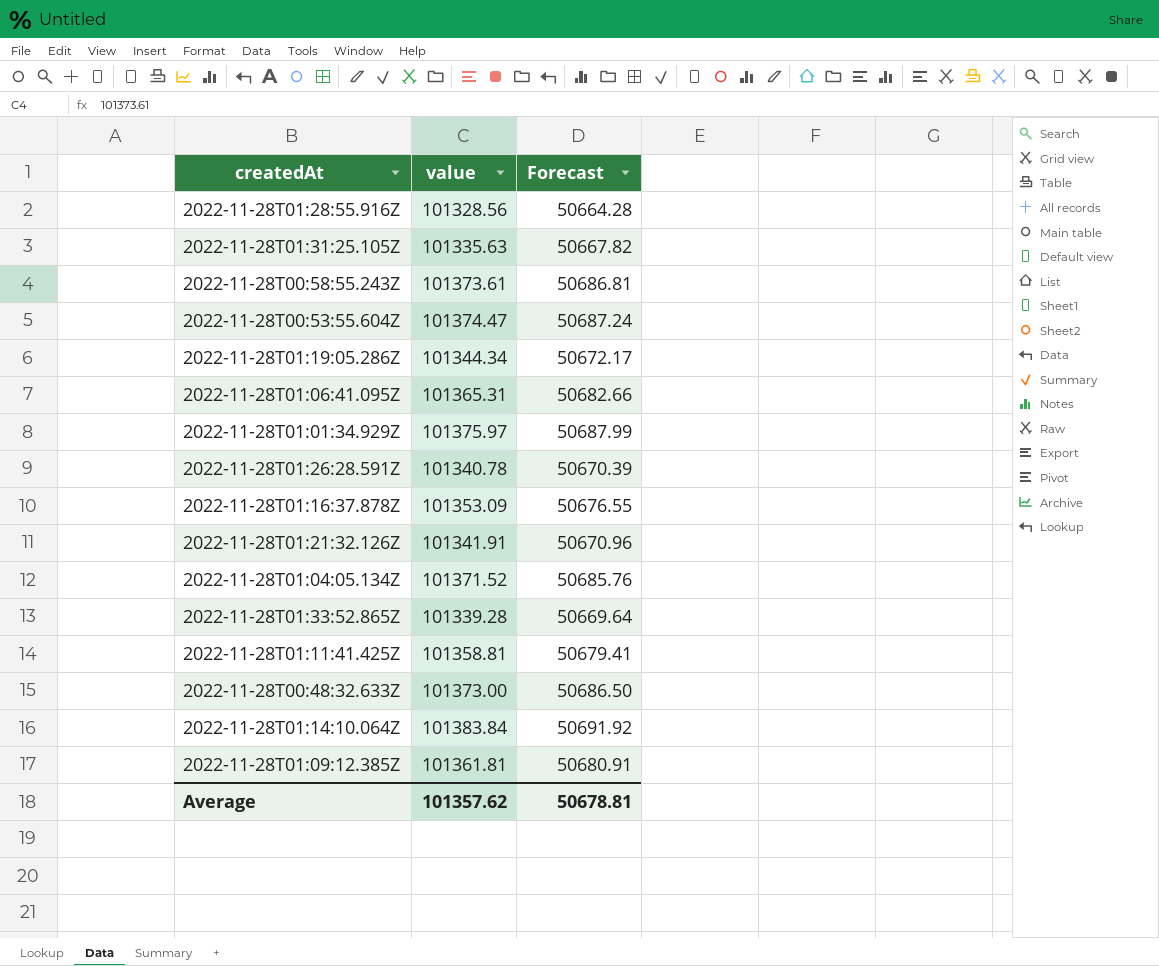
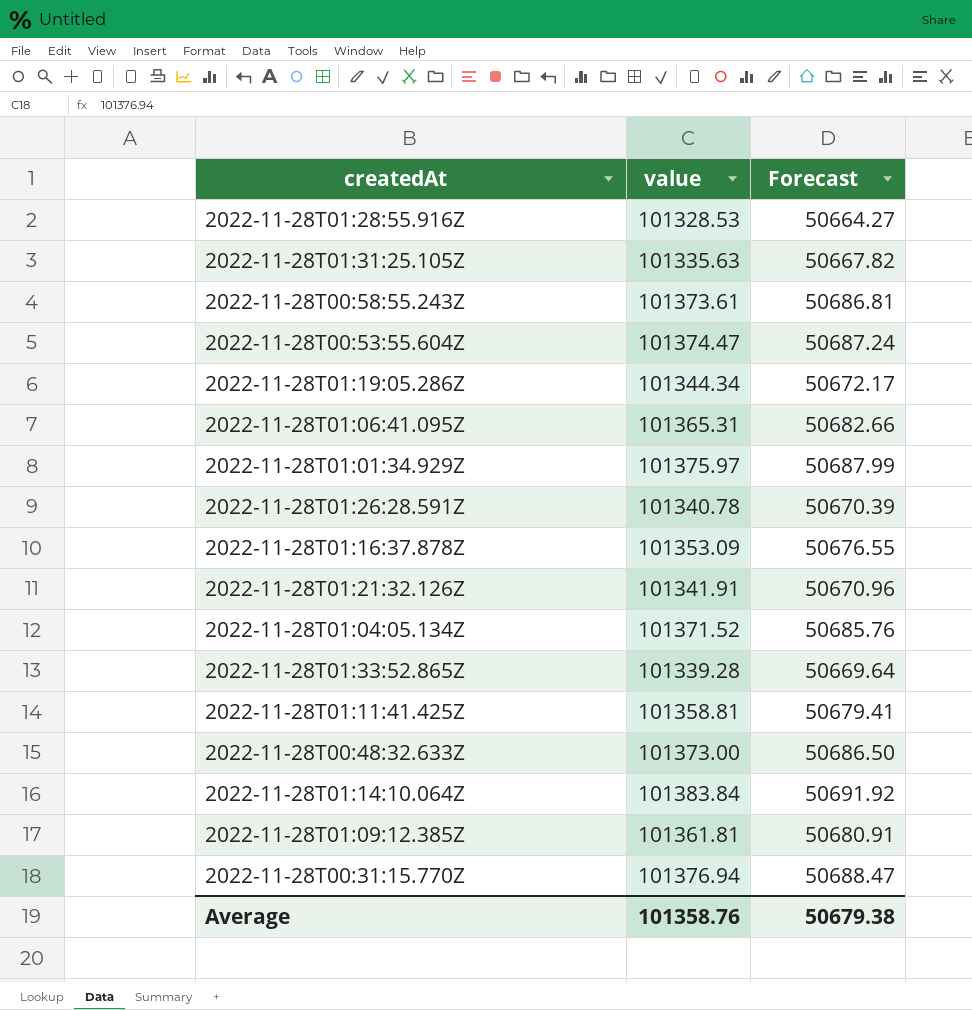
2022-11-28T01:28:55.916Z | value: 101328.56 -> 101328.53
2022-11-28T01:28:55.916Z | Forecast: 50664.28 -> 50664.27
row 2022-11-28T00:31:15.770Z: none -> 101376.94 | 50688.47
Average | value: 101357.62 -> 101358.76
Average | Forecast: 50678.81 -> 50679.38

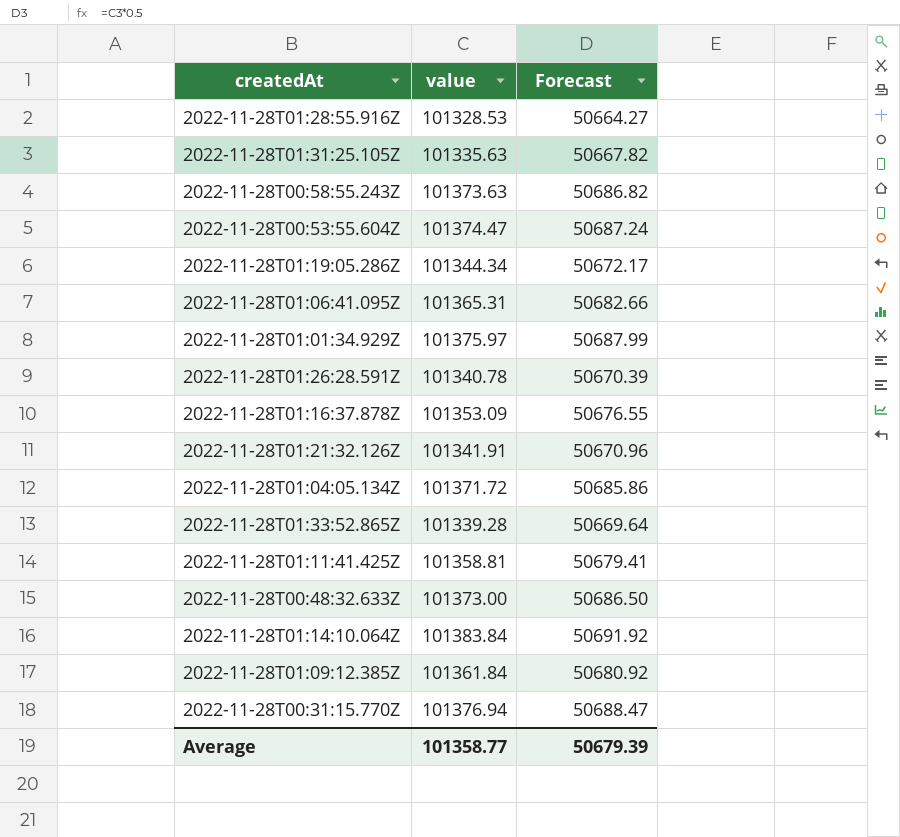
2022-11-28T00:58:55.243Z | value: 101373.61 -> 101373.63
2022-11-28T00:58:55.243Z | Forecast: 50686.81 -> 50686.82
2022-11-28T01:04:05.134Z | value: 101371.52 -> 101371.72
2022-11-28T01:04:05.134Z | Forecast: 50685.76 -> 50685.86
2022-11-28T01:09:12.385Z | value: 101361.81 -> 101361.84
2022-11-28T01:09:12.385Z | Forecast: 50680.91 -> 50680.92
Average | value: 101358.76 -> 101358.77
Average | Forecast: 50679.38 -> 50679.39

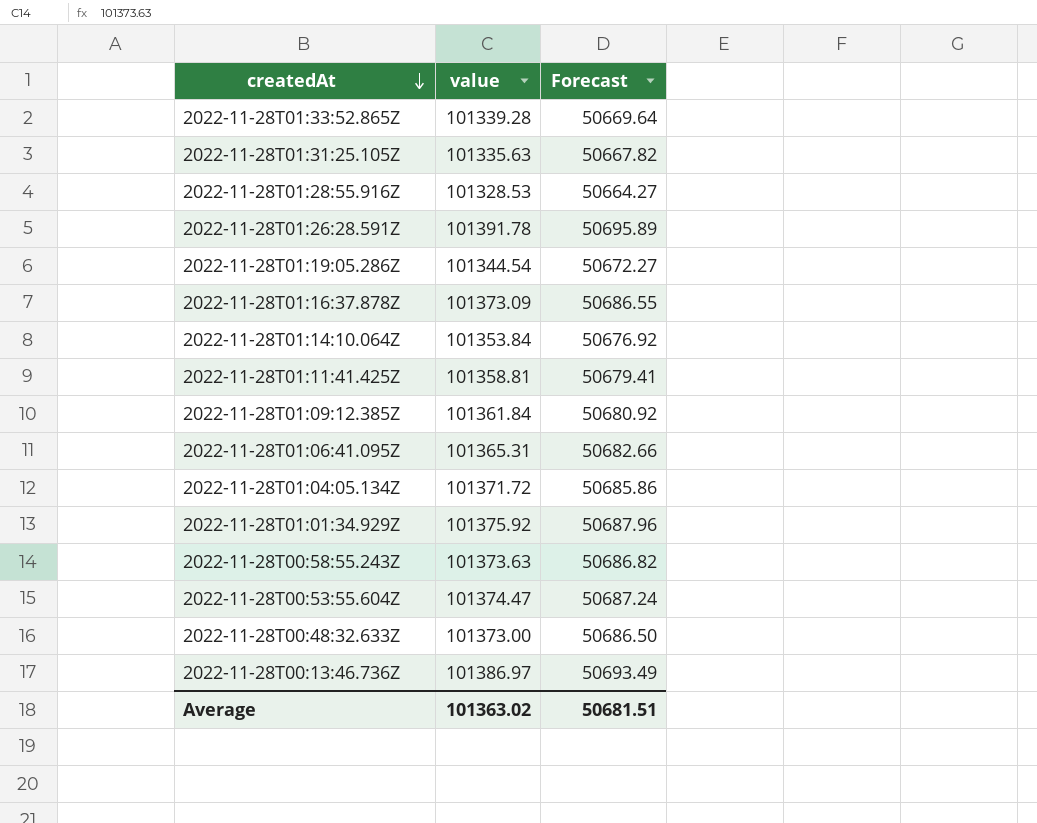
row order: none -> createdAt descending
row 2022-11-28T01:21:32.126Z: 101341.91 | 50670.96 -> none
row 2022-11-28T00:31:15.770Z: 101376.94 | 50688.47 -> none
2022-11-28T01:26:28.591Z | value: 101340.78 -> 101391.78
2022-11-28T01:26:28.591Z | Forecast: 50670.39 -> 50695.89
2022-11-28T01:19:05.286Z | value: 101344.34 -> 101344.54
2022-11-28T01:19:05.286Z | Forecast: 50672.17 -> 50672.27
2022-11-28T01:16:37.878Z | value: 101353.09 -> 101373.09
2022-11-28T01:16:37.878Z | Forecast: 50676.55 -> 50686.55
2022-11-28T01:14:10.064Z | value: 101383.84 -> 101353.84
2022-11-28T01:14:10.064Z | Forecast: 50691.92 -> 50676.92
2022-11-28T01:01:34.929Z | value: 101375.97 -> 101375.92
2022-11-28T01:01:34.929Z | Forecast: 50687.99 -> 50687.96
row 2022-11-28T00:13:46.736Z: none -> 101386.97 | 50693.49
Average | value: 101358.77 -> 101363.02
Average | Forecast: 50679.39 -> 50681.51

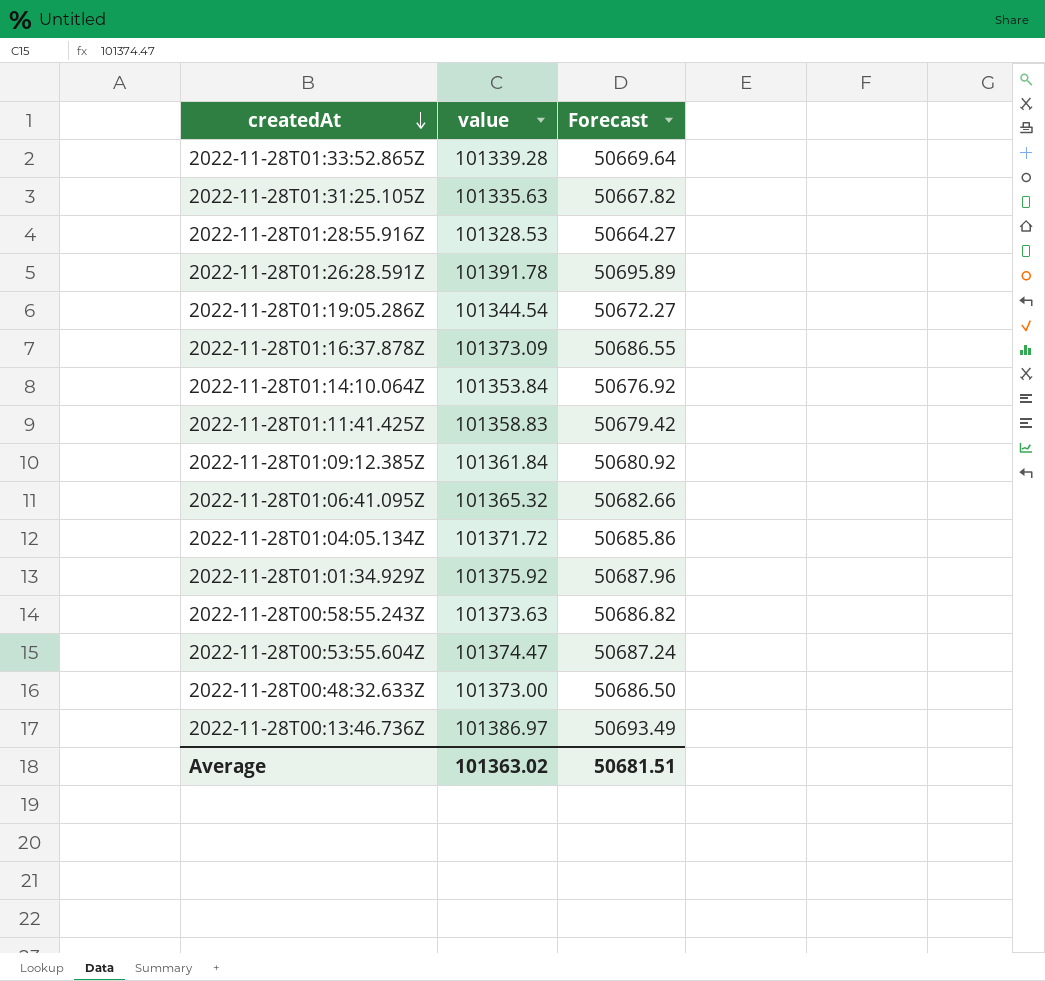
2022-11-28T01:11:41.425Z | value: 101358.81 -> 101358.83
2022-11-28T01:11:41.425Z | Forecast: 50679.41 -> 50679.42
2022-11-28T01:06:41.095Z | value: 101365.31 -> 101365.32

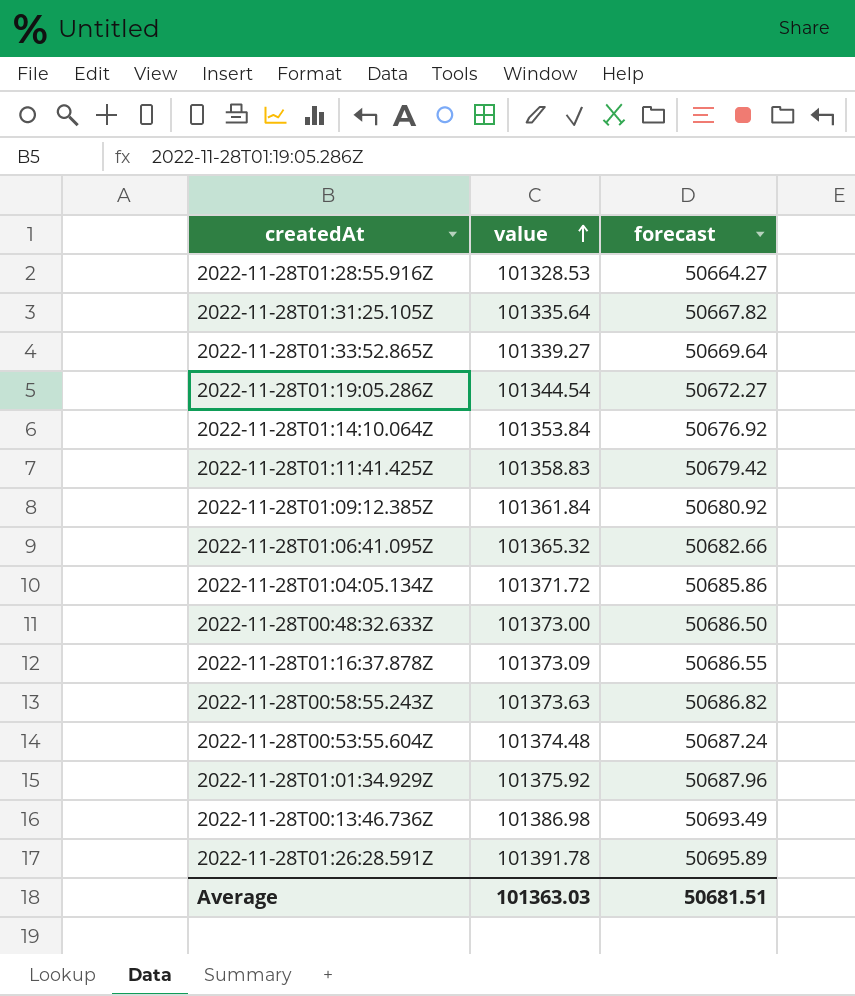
row order: createdAt descending -> value ascending
column name: Forecast -> forecast
2022-11-28T01:31:25.105Z | value: 101335.63 -> 101335.64
2022-11-28T01:33:52.865Z | value: 101339.28 -> 101339.27
2022-11-28T00:53:55.604Z | value: 101374.47 -> 101374.48
2022-11-28T00:13:46.736Z | value: 101386.97 -> 101386.98
Average | value: 101363.02 -> 101363.03

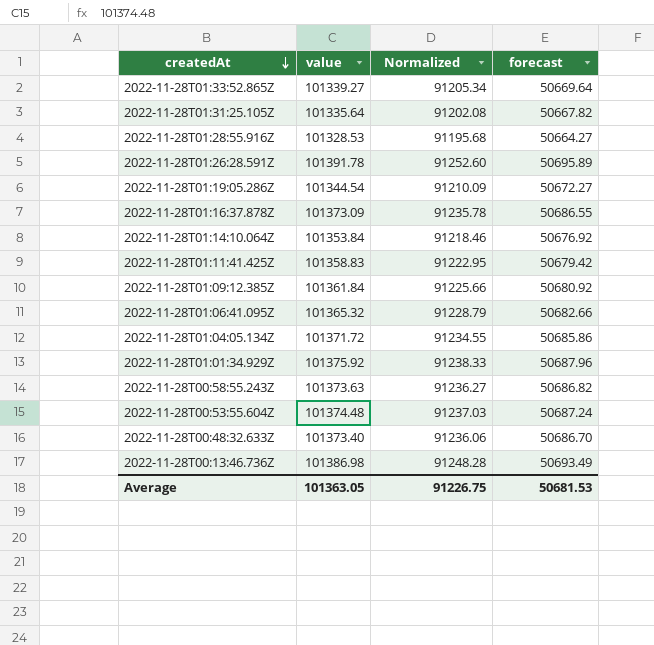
row order: value ascending -> createdAt descending
column Normalized | formula: none -> [value] * 0.9
2022-11-28T00:48:32.633Z | value: 101373.00 -> 101373.40
2022-11-28T00:48:32.633Z | forecast: 50686.50 -> 50686.70
Average | value: 101363.03 -> 101363.05
Average | forecast: 50681.51 -> 50681.53

